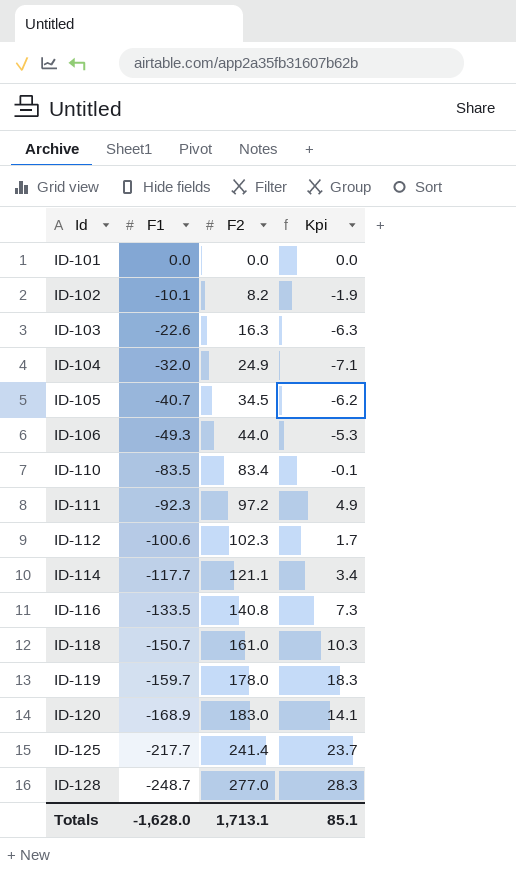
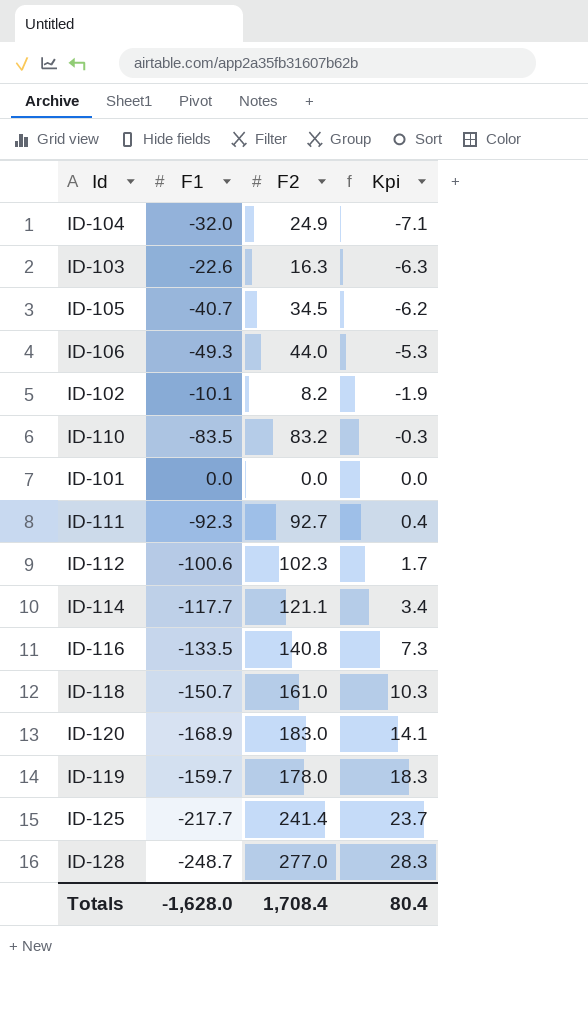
row order: Id ascending -> Kpi ascending
ID-110 | F2: 83.4 -> 83.2
ID-110 | Kpi: -0.1 -> -0.3
ID-111 | F2: 97.2 -> 92.7
ID-111 | Kpi: 4.9 -> 0.4
Totals | F2: 1,713.1 -> 1,708.4
Totals | Kpi: 85.1 -> 80.4

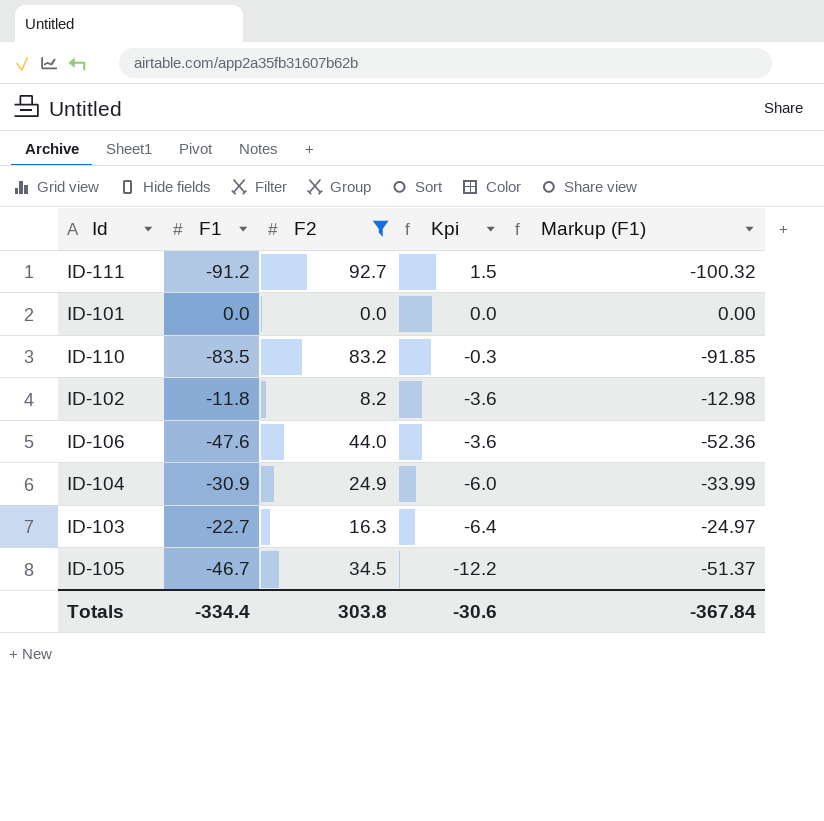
filter: none -> F2 <= 92.7
row order: Kpi ascending -> Kpi descending
column Markup (F1) | formula: none -> [F1] * 1.1
ID-111 | F1: -92.3 -> -91.2
ID-111 | Kpi: 0.4 -> 1.5
ID-102 | F1: -10.1 -> -11.8
ID-102 | Kpi: -1.9 -> -3.6
ID-106 | F1: -49.3 -> -47.6
ID-106 | Kpi: -5.3 -> -3.6
ID-104 | F1: -32.0 -> -30.9
ID-104 | Kpi: -7.1 -> -6.0
ID-103 | F1: -22.6 -> -22.7
ID-103 | Kpi: -6.3 -> -6.4
ID-105 | F1: -40.7 -> -46.7
ID-105 | Kpi: -6.2 -> -12.2
Totals | F1: -1,628.0 -> -334.4
Totals | F2: 1,708.4 -> 303.8
Totals | Kpi: 80.4 -> -30.6

